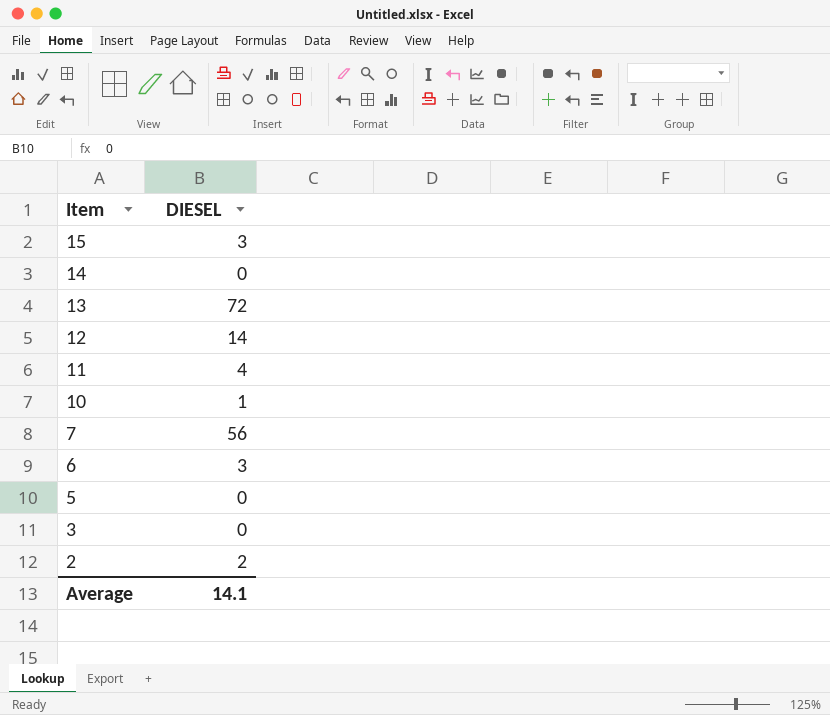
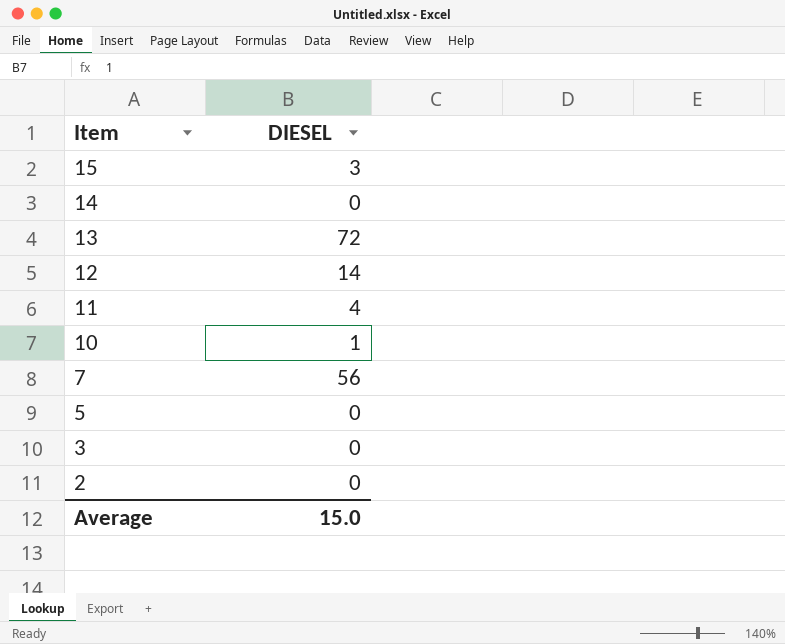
row 6: 3 -> none
2 | DIESEL: 2 -> 0
Average | DIESEL: 14.1 -> 15.0

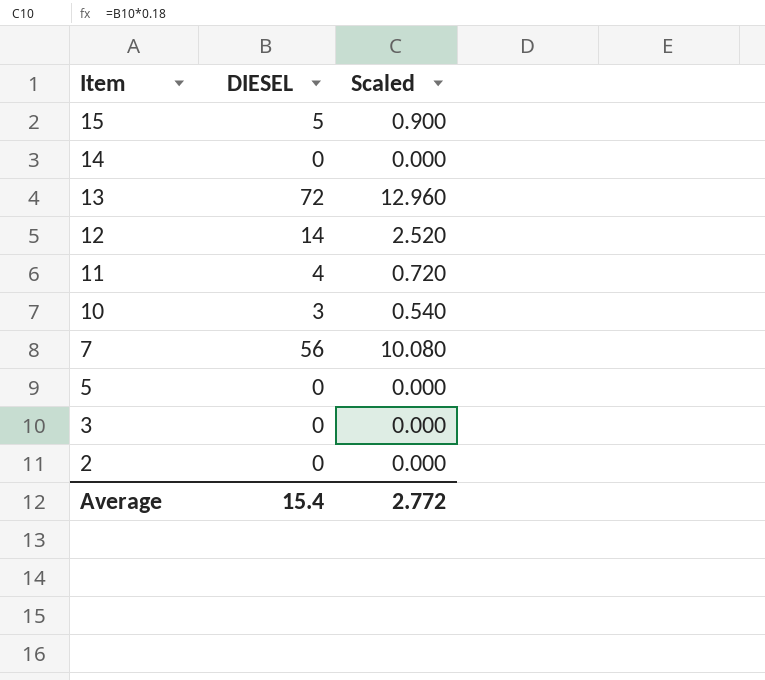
column Scaled | formula: none -> [DIESEL] * 0.18
15 | DIESEL: 3 -> 5
10 | DIESEL: 1 -> 3
Average | DIESEL: 15.0 -> 15.4

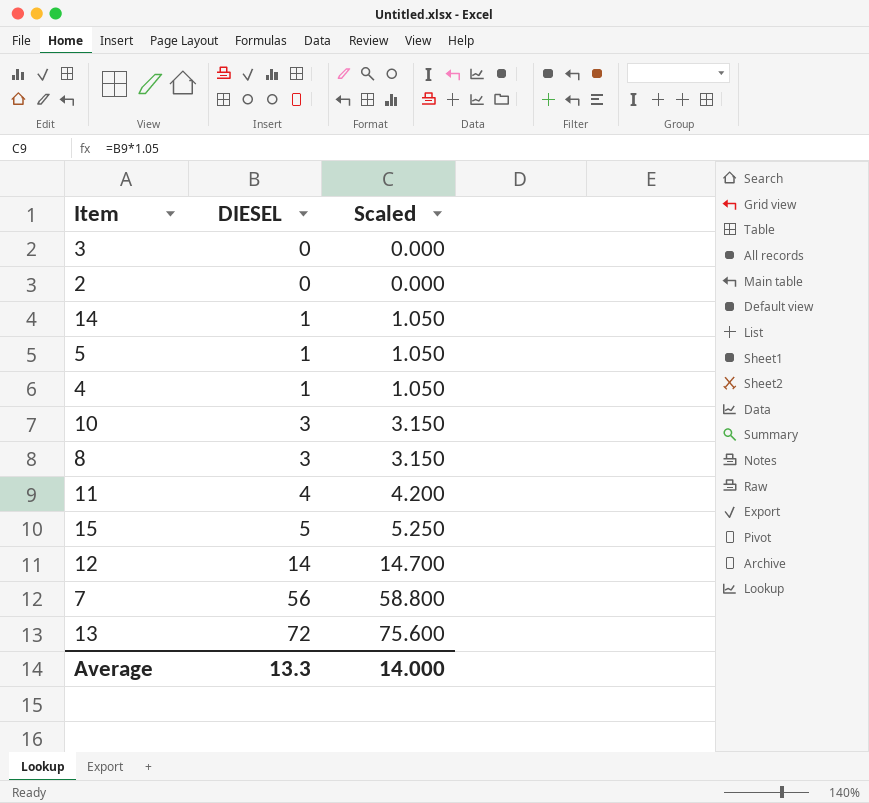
row order: Item descending -> DIESEL ascending
column Scaled | formula: [DIESEL] * 0.18 -> [DIESEL] * 1.05
14 | DIESEL: 0 -> 1
5 | DIESEL: 0 -> 1
row 4: none -> 1 | 1.050
row 8: none -> 3 | 3.150
Average | DIESEL: 15.4 -> 13.3
Average | Scaled: 2.772 -> 14.000

